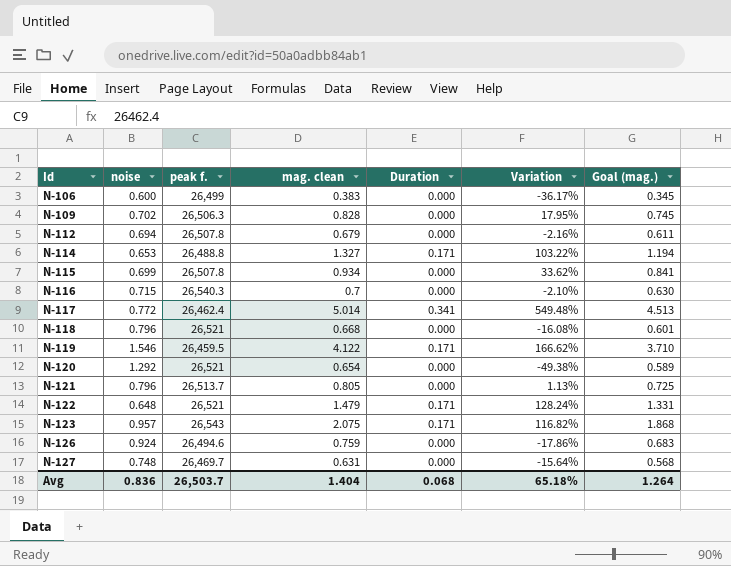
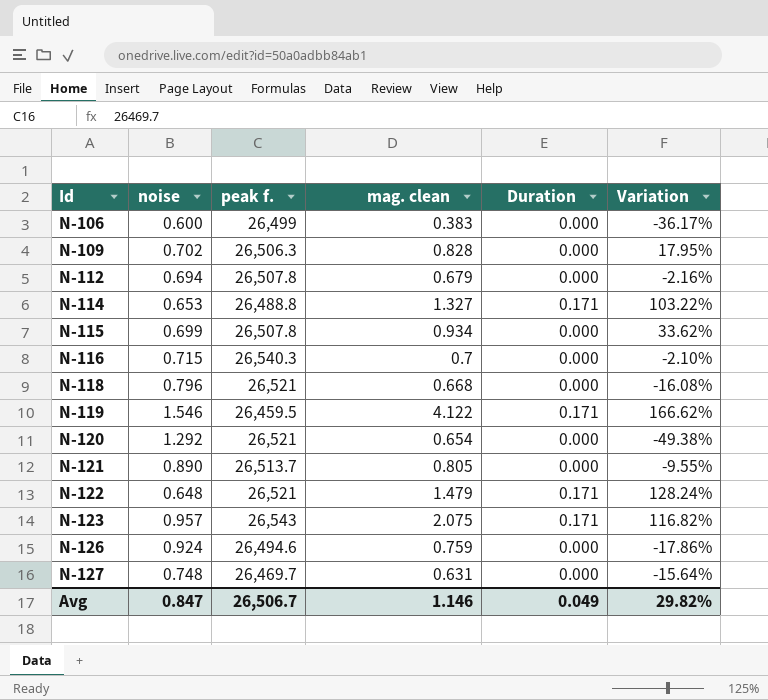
column Goal (mag.) | formula: [mag. clean] * 0.9 -> none
row N-117: 0.772 | 26,462.4 | 5.014 | 0.341 | 549.48% | 4.513 -> none
N-121 | noise: 0.796 -> 0.890
N-121 | Variation: 1.13% -> -9.55%
Avg | noise: 0.836 -> 0.847
Avg | peak f.: 26,503.7 -> 26,506.7
Avg | mag. clean: 1.404 -> 1.146
Avg | Duration: 0.068 -> 0.049
Avg | Variation: 65.18% -> 29.82%

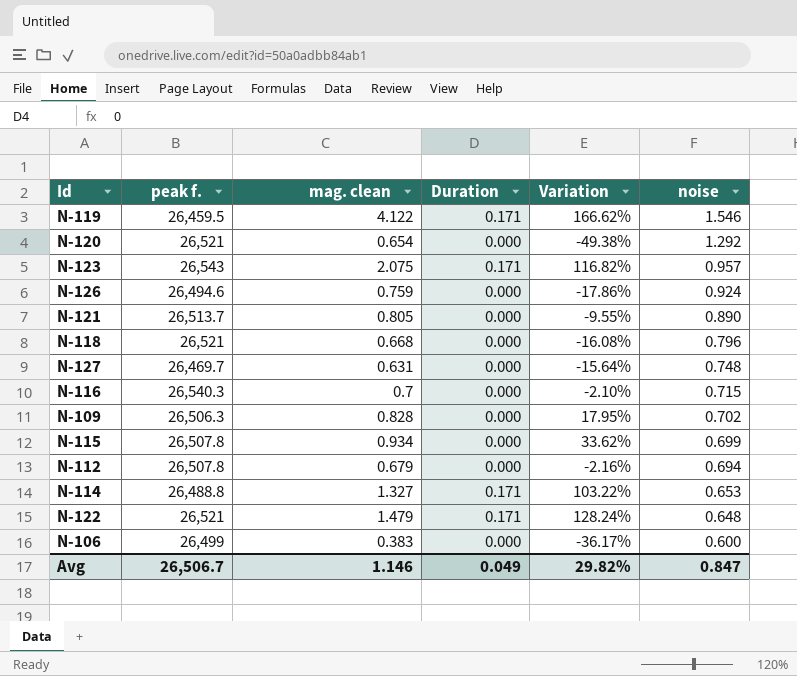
row order: Id ascending -> noise descending
column noise | position: 2 -> 6

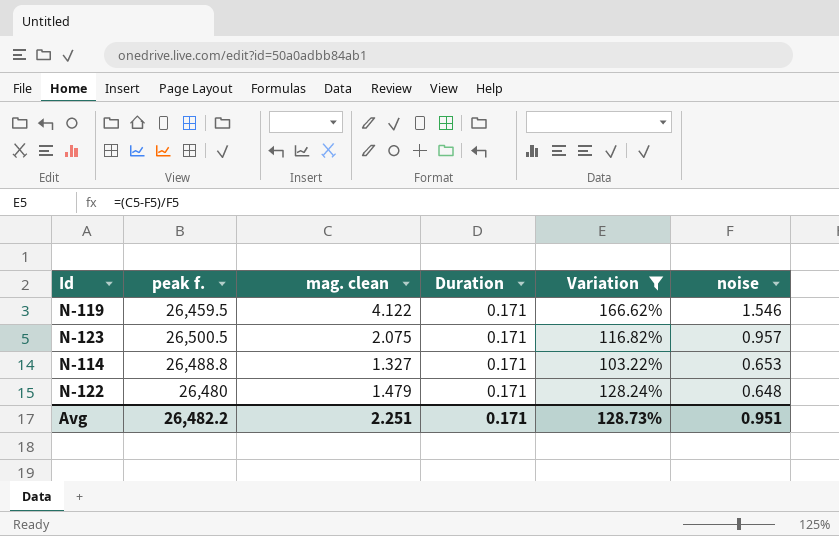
filter: none -> Variation >= 103.22%
N-123 | peak f.: 26,543 -> 26,500.5
N-122 | peak f.: 26,521 -> 26,480
Avg | peak f.: 26,506.7 -> 26,482.2
Avg | mag. clean: 1.146 -> 2.251
Avg | Duration: 0.049 -> 0.171
Avg | Variation: 29.82% -> 128.73%
Avg | noise: 0.847 -> 0.951

